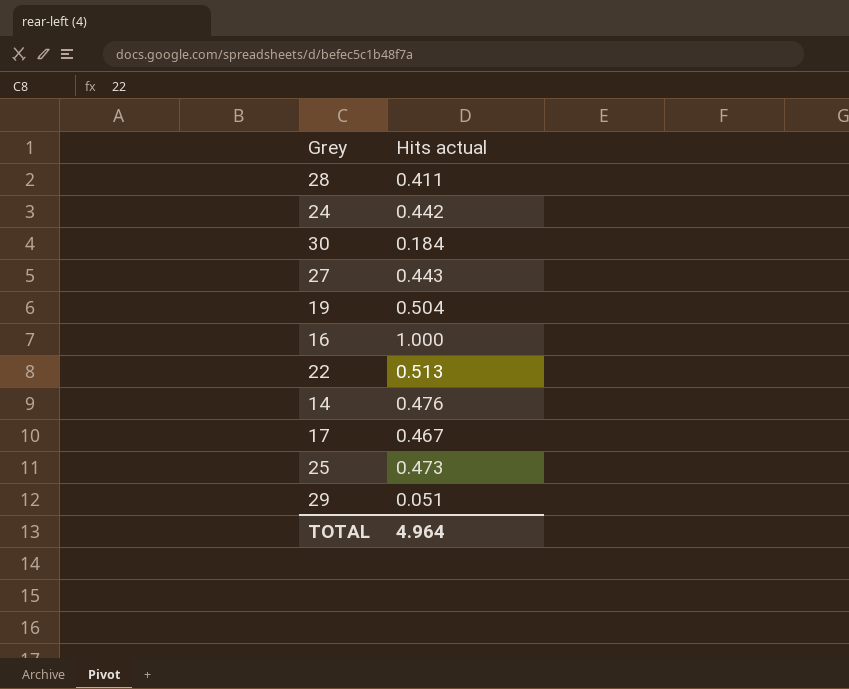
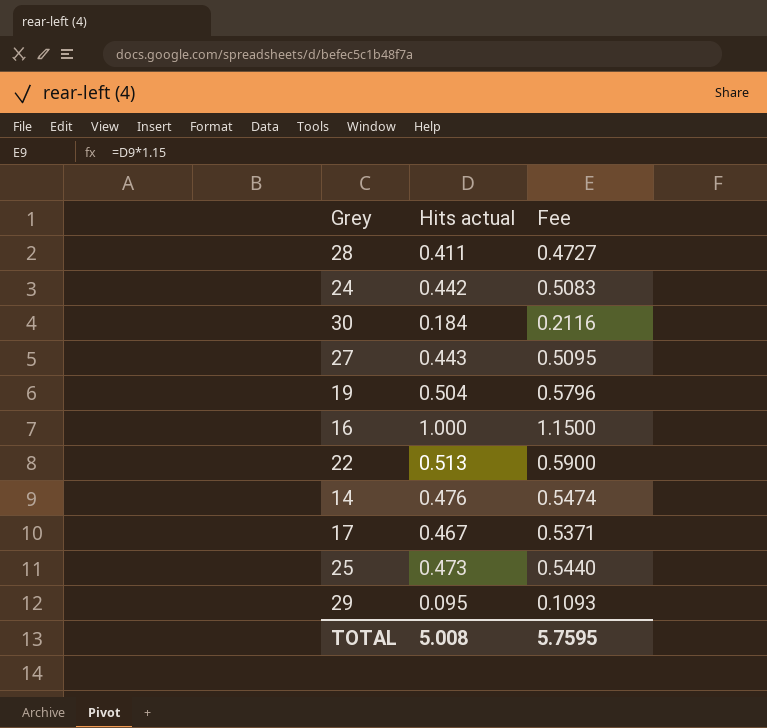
column Fee | formula: none -> [Hits actual] * 1.15
29 | Hits actual: 0.051 -> 0.095
TOTAL | Hits actual: 4.964 -> 5.008

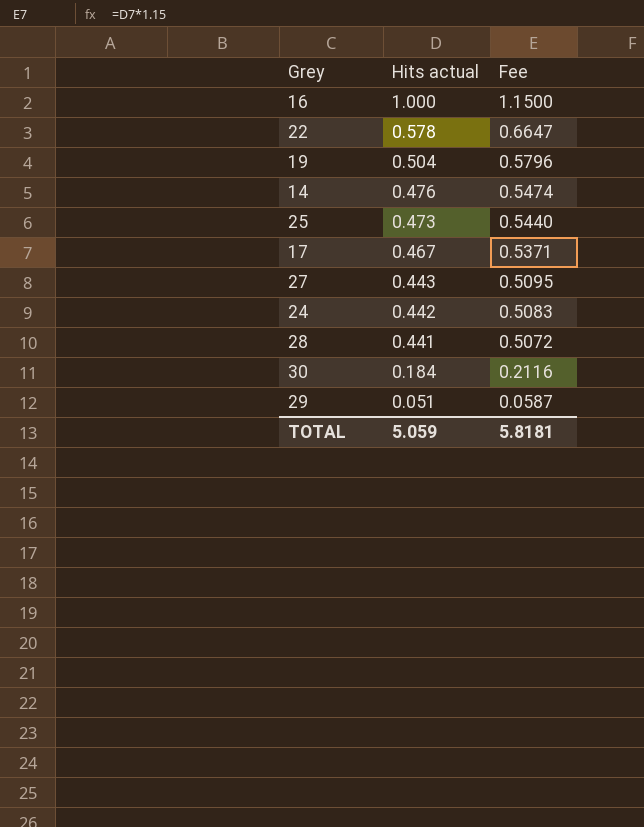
row order: none -> Hits actual descending
22 | Hits actual: 0.513 -> 0.578
22 | Fee: 0.5900 -> 0.6647
28 | Hits actual: 0.411 -> 0.441
28 | Fee: 0.4727 -> 0.5072
29 | Hits actual: 0.095 -> 0.051
29 | Fee: 0.1093 -> 0.0587
TOTAL | Hits actual: 5.008 -> 5.059
TOTAL | Fee: 5.7595 -> 5.8181

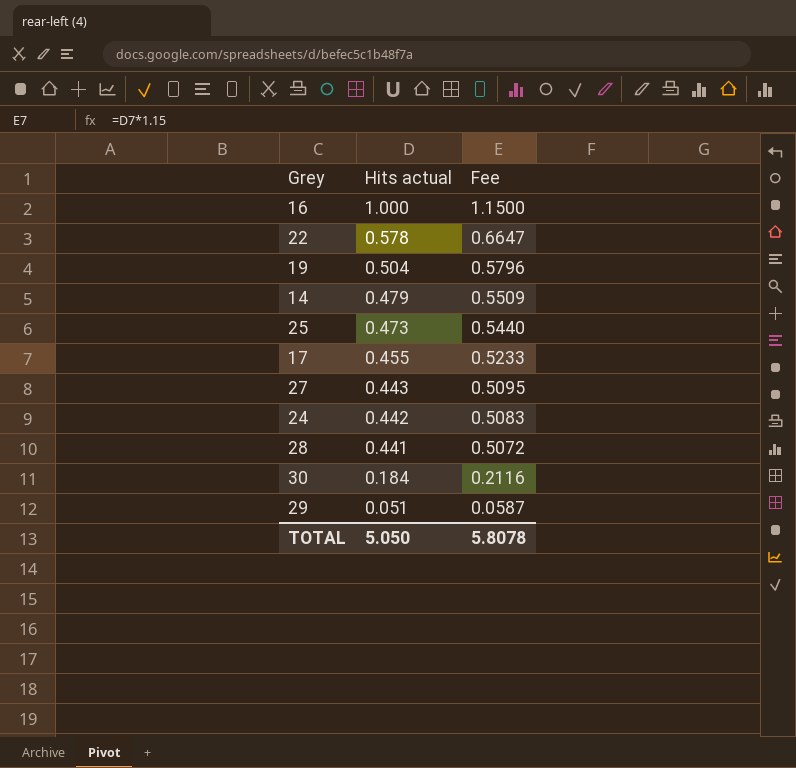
14 | Hits actual: 0.476 -> 0.479
14 | Fee: 0.5474 -> 0.5509
17 | Hits actual: 0.467 -> 0.455
17 | Fee: 0.5371 -> 0.5233
TOTAL | Hits actual: 5.059 -> 5.050
TOTAL | Fee: 5.8181 -> 5.8078

